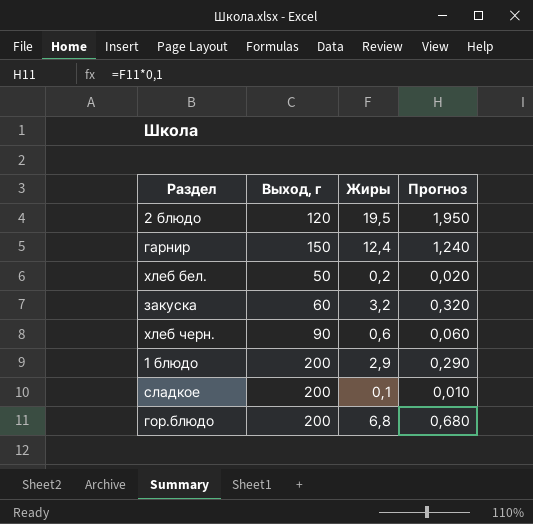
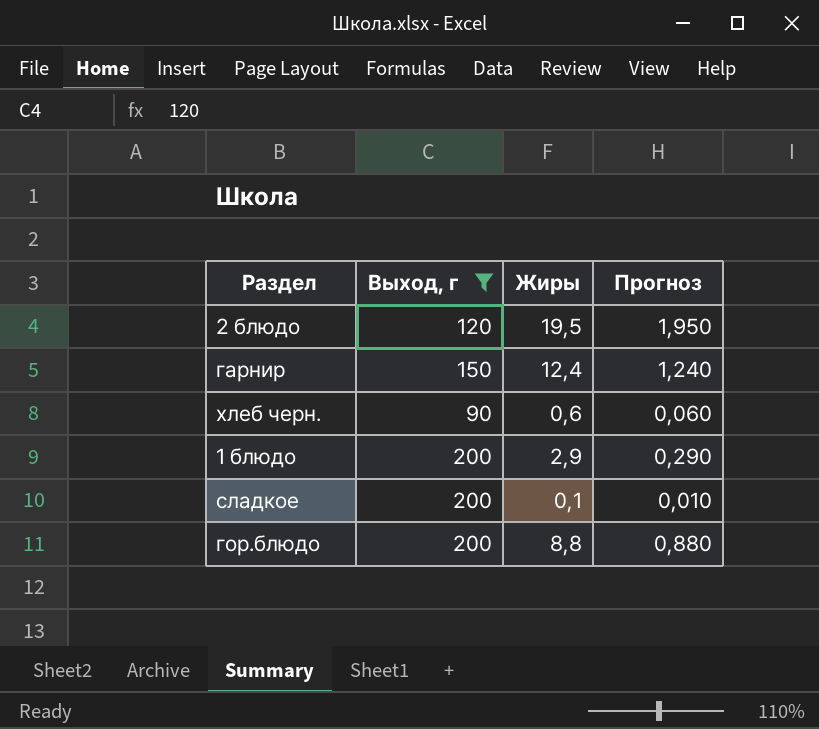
filter: none -> Выход, г >= 90
гор.блюдо | Жиры: 6,8 -> 8,8
гор.блюдо | Прогноз: 0,680 -> 0,880

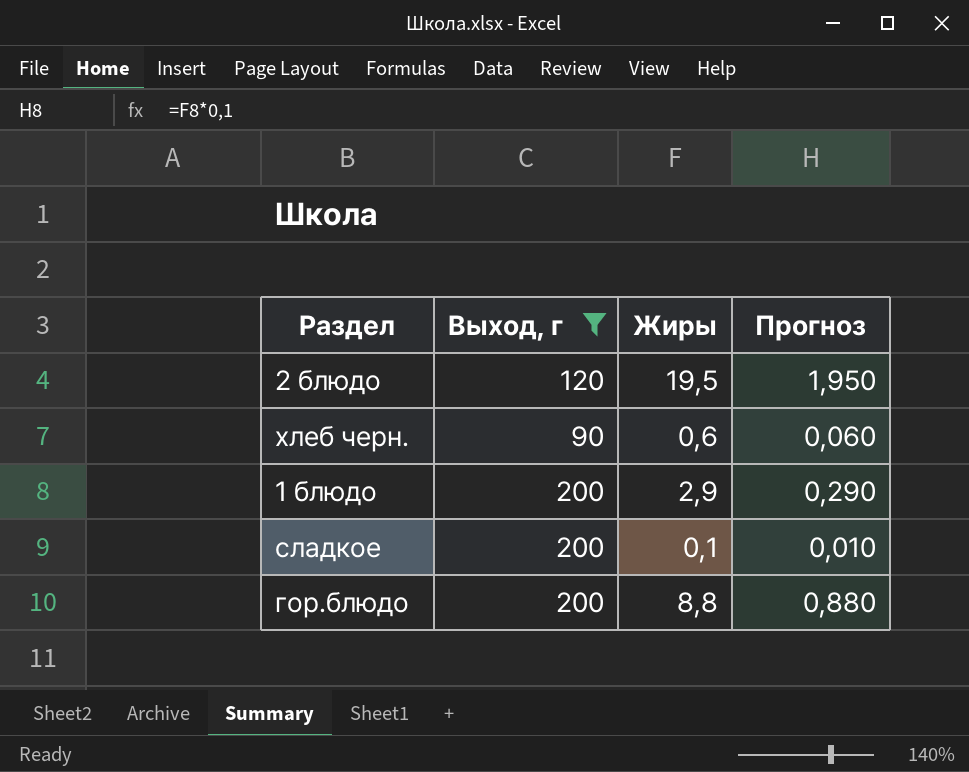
row гарнир: 150 | 12,4 | 1,240 -> none

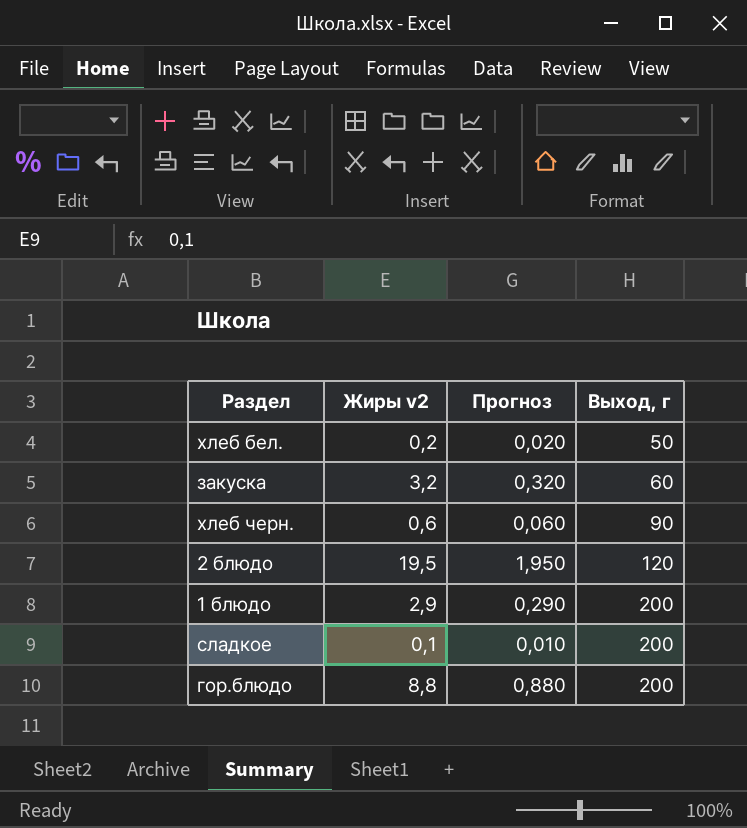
filter: Выход, г >= 90 -> none
row order: none -> Выход, г ascending
column name: Жиры -> Жиры v2
column Выход, г | position: 2 -> 4

